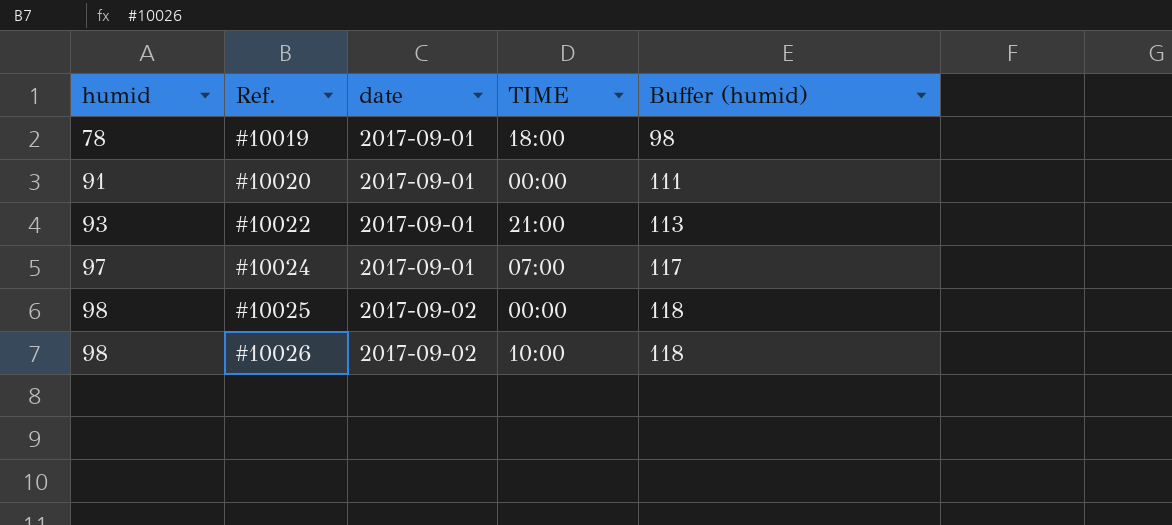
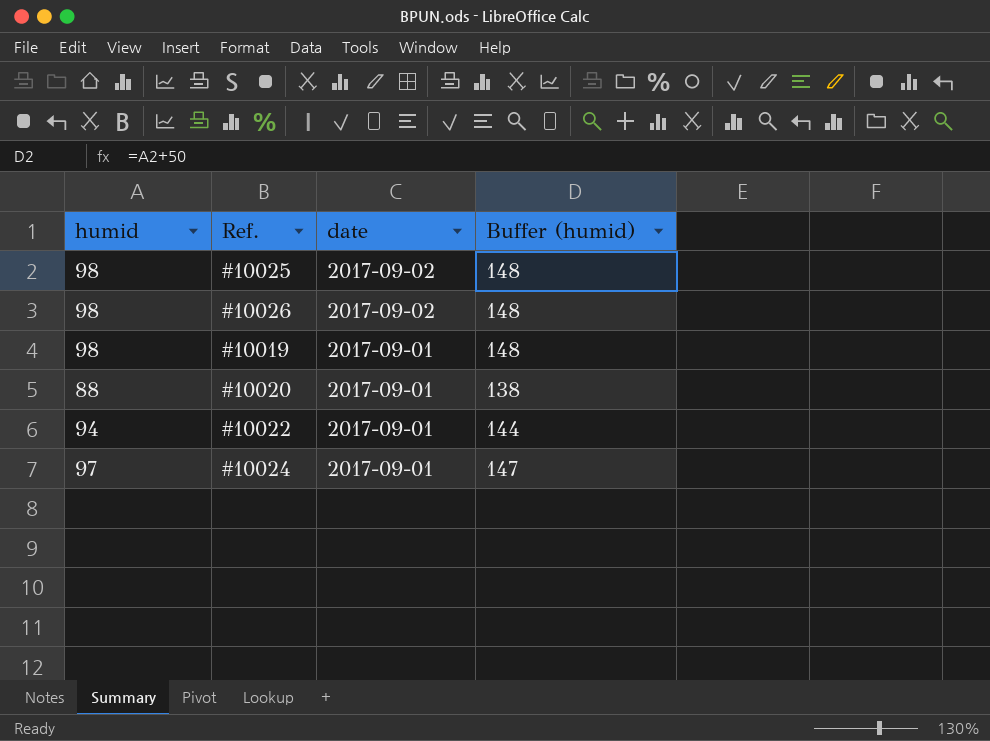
row order: humid ascending -> date descending
column TIME | position: 4 -> none
column Buffer (humid) | formula: [humid] + 20 -> [humid] + 50
#10019 | humid: 78 -> 98
#10020 | humid: 91 -> 88
#10022 | humid: 93 -> 94

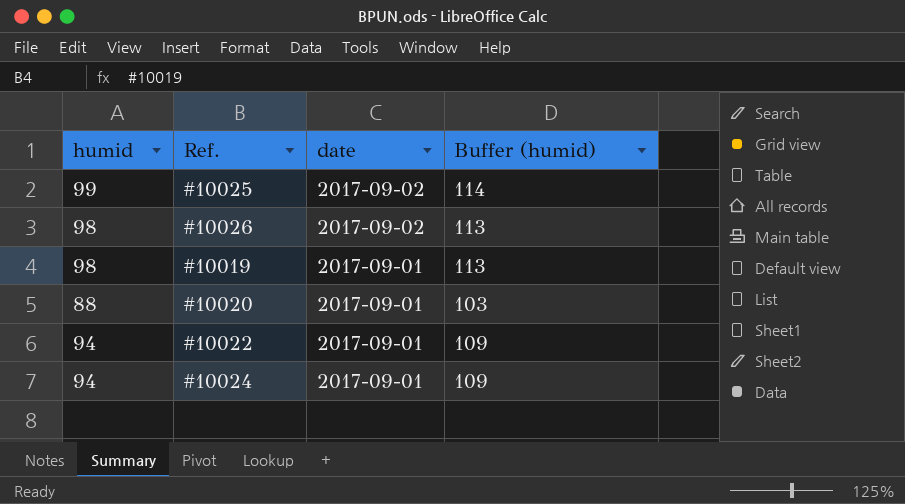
column Buffer (humid) | formula: [humid] + 50 -> [humid] + 15
#10025 | humid: 98 -> 99
#10024 | humid: 97 -> 94

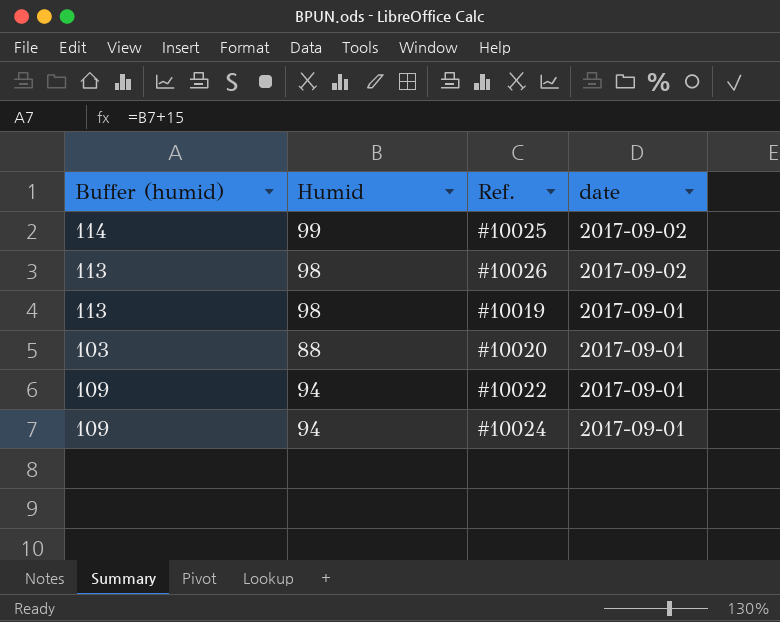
column Buffer (humid) | position: 4 -> 1
column name: humid -> Humid

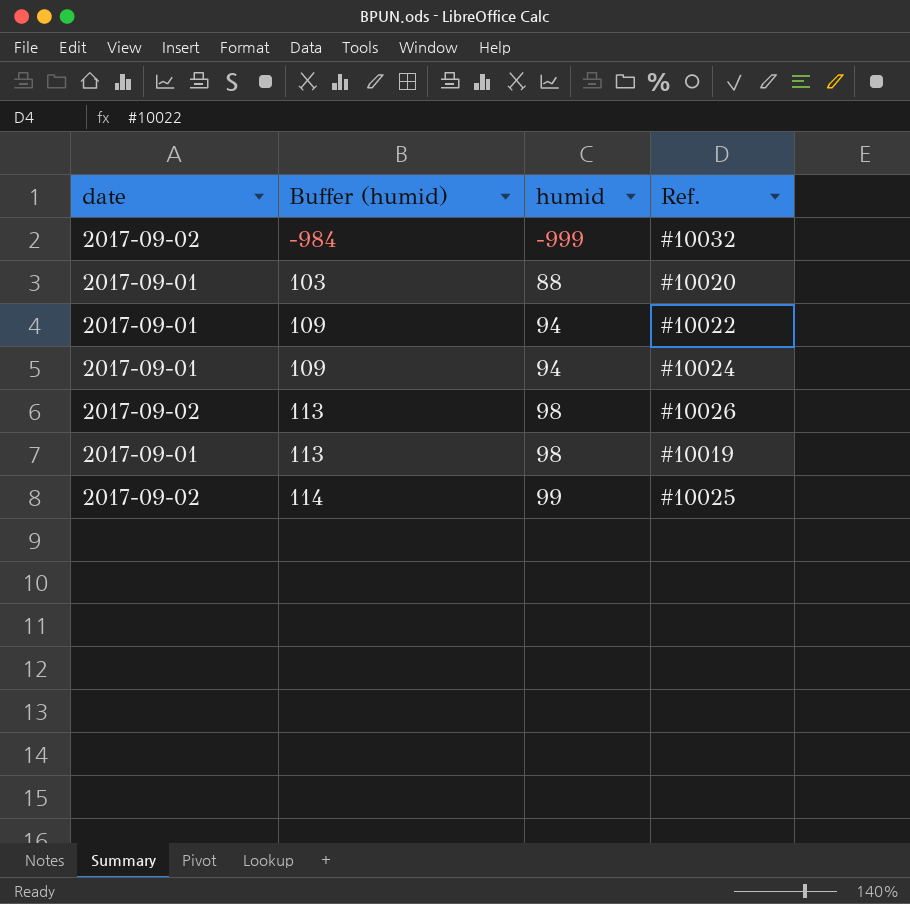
row order: date descending -> Buffer (humid) ascending
column date | position: 4 -> 1
column name: Humid -> humid
row #10032: none -> 2017-09-02 | -984 | -999

